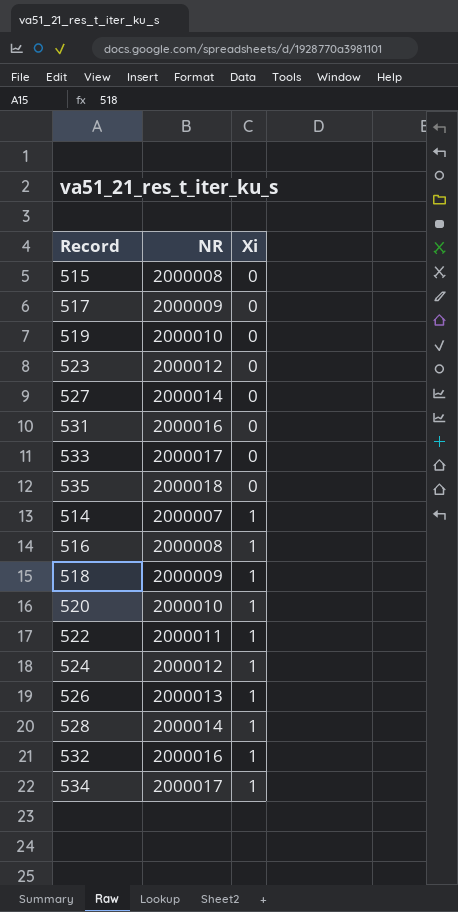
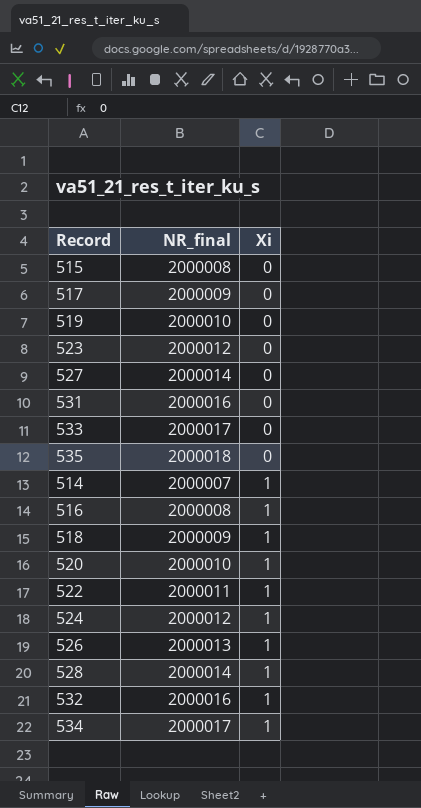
column name: NR -> NR_final

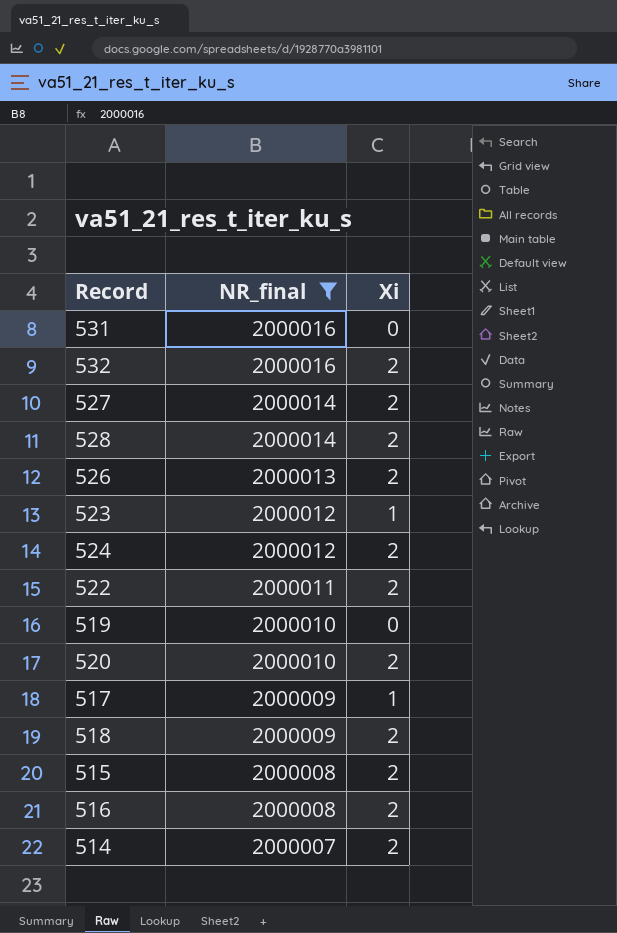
filter: none -> NR_final <= 2000016
row order: Xi ascending -> NR_final descending
532 | Xi: 1 -> 2
527 | Xi: 0 -> 2
528 | Xi: 1 -> 2
526 | Xi: 1 -> 2
523 | Xi: 0 -> 1
524 | Xi: 1 -> 2
522 | Xi: 1 -> 2
520 | Xi: 1 -> 2
517 | Xi: 0 -> 1
518 | Xi: 1 -> 2
515 | Xi: 0 -> 2
516 | Xi: 1 -> 2
514 | Xi: 1 -> 2

